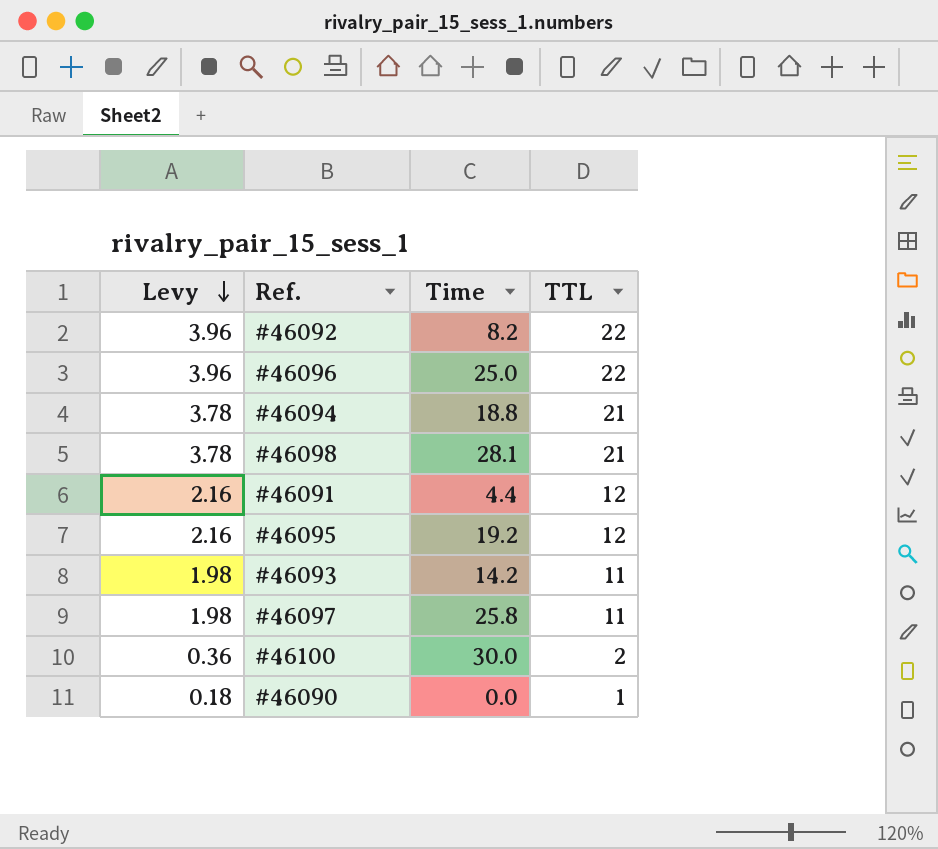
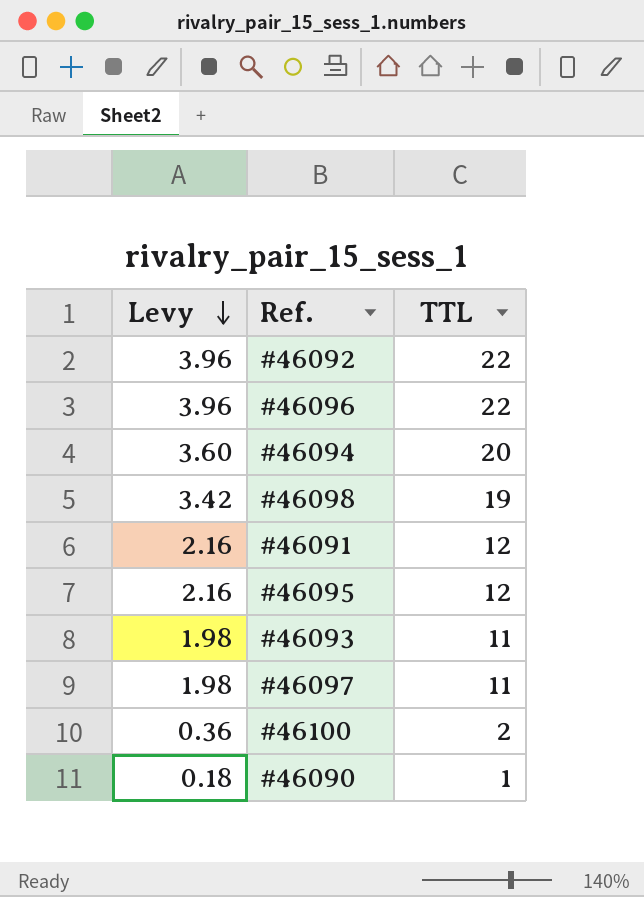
column Time | position: 3 -> none
#46094 | Levy: 3.78 -> 3.60
#46094 | TTL: 21 -> 20
#46098 | Levy: 3.78 -> 3.42
#46098 | TTL: 21 -> 19

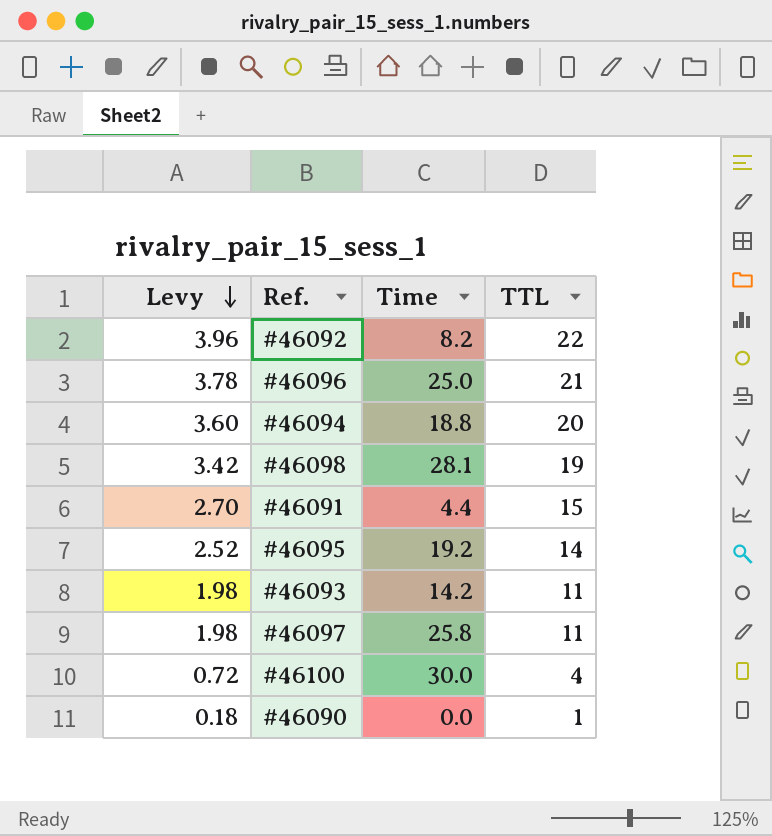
column Time | position: none -> 3
#46096 | Levy: 3.96 -> 3.78
#46096 | TTL: 22 -> 21
#46091 | Levy: 2.16 -> 2.70
#46091 | TTL: 12 -> 15
#46095 | Levy: 2.16 -> 2.52
#46095 | TTL: 12 -> 14
#46100 | Levy: 0.36 -> 0.72
#46100 | TTL: 2 -> 4

